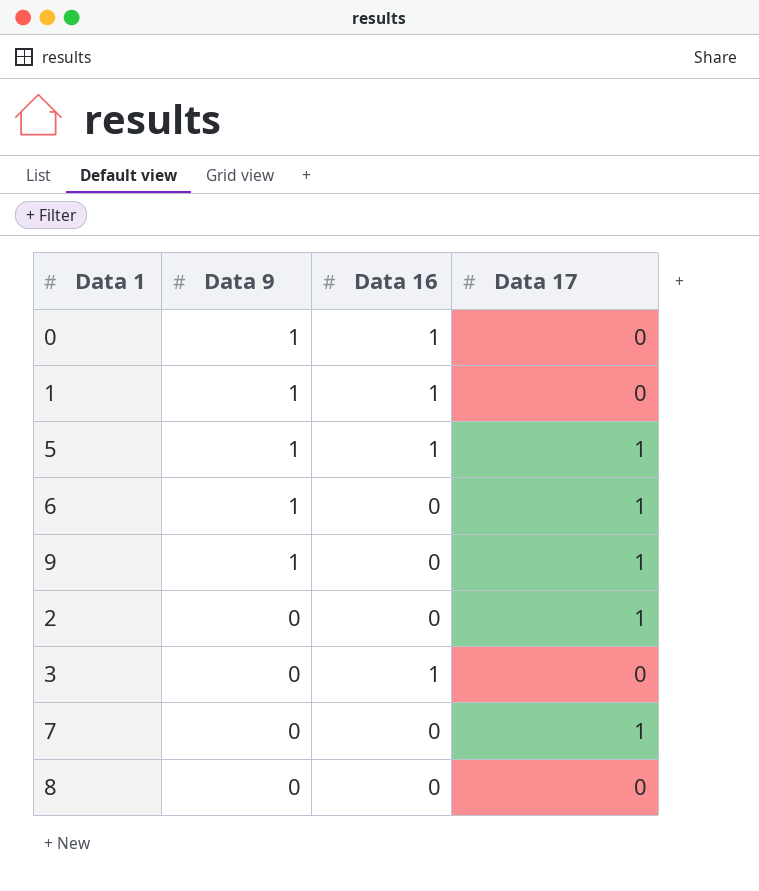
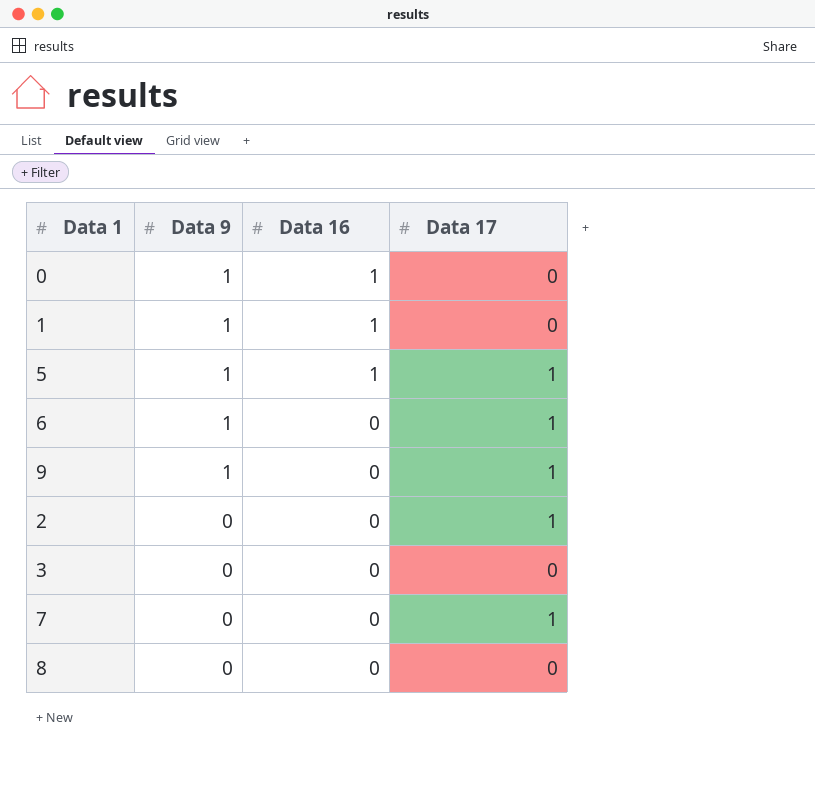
3 | Data 16: 1 -> 0

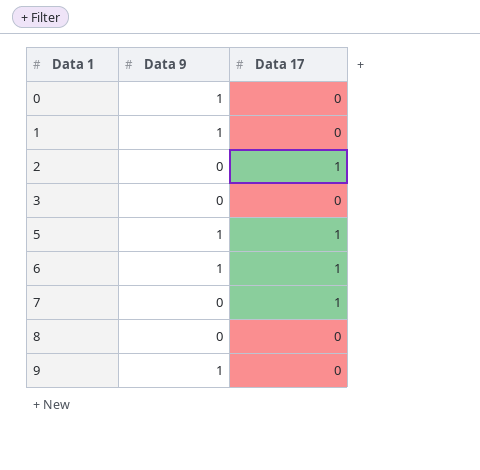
row order: Data 9 descending -> Data 1 ascending
column Data 16 | position: 3 -> none
9 | Data 17: 1 -> 0

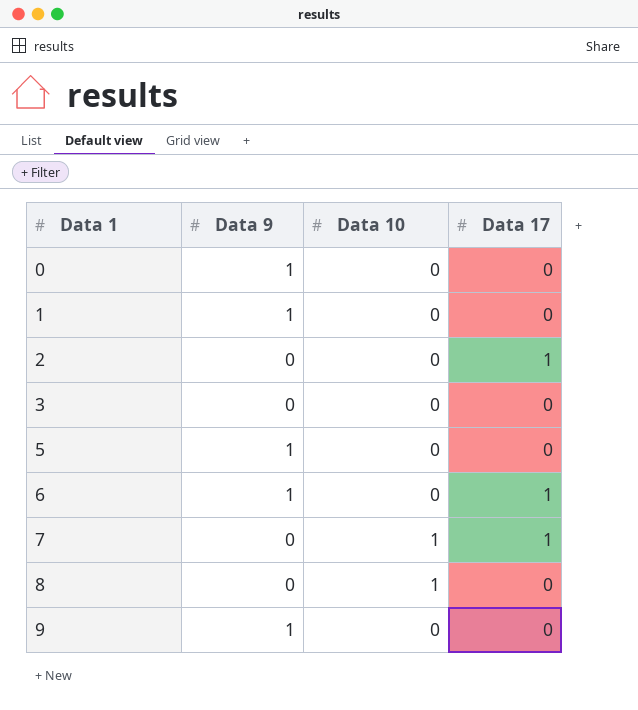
column Data 10 | position: none -> 3
5 | Data 17: 1 -> 0

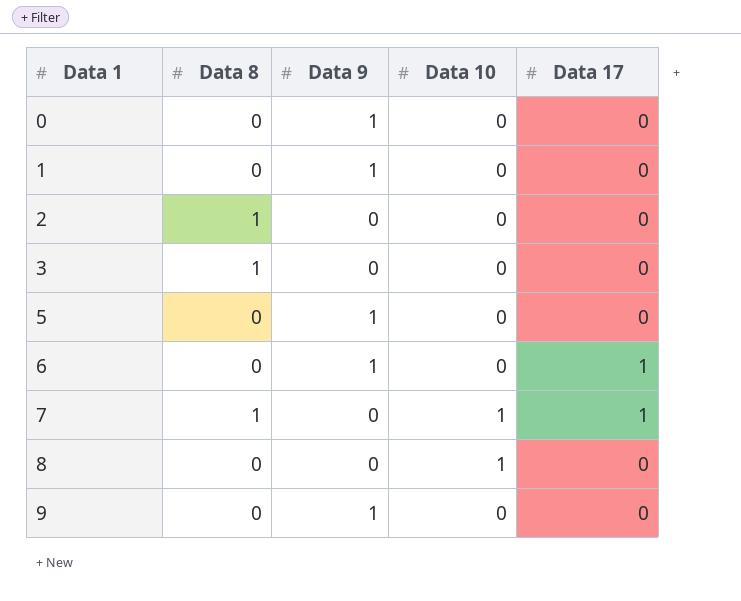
column Data 8 | position: none -> 2
2 | Data 17: 1 -> 0

